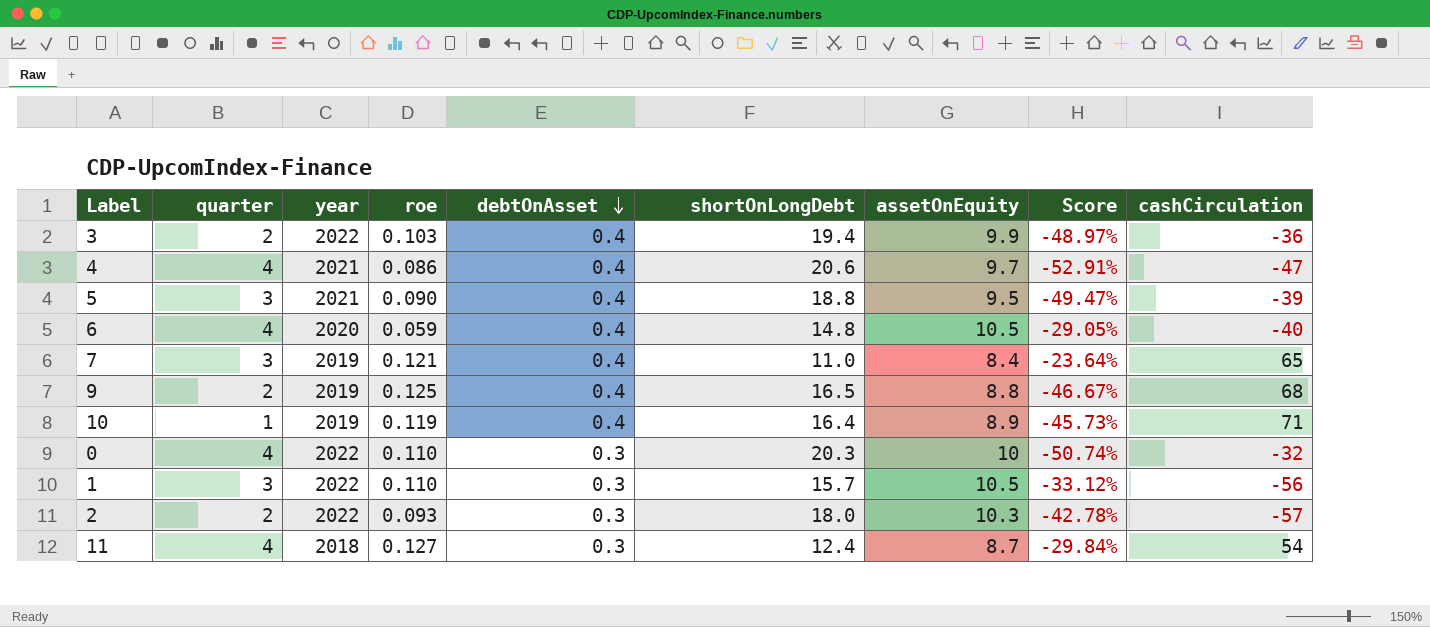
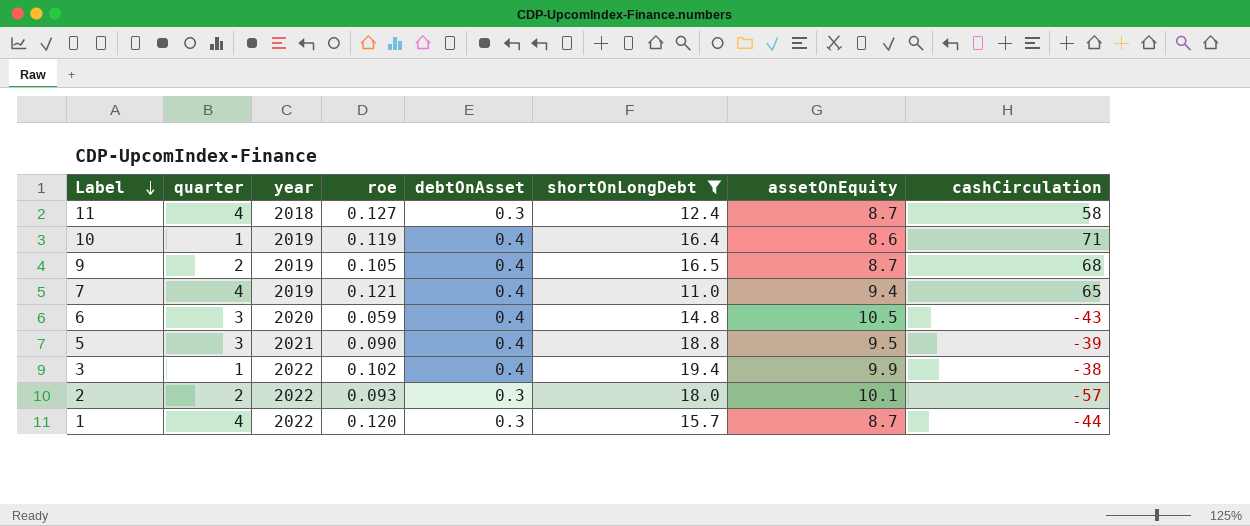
filter: none -> shortOnLongDebt <= 19.4
row order: debtOnAsset descending -> Label descending
column Score | formula: ([assetOnEquity] - [shortOnLongDebt]) / [shortOnLongDebt] -> none
11 | cashCirculation: 54 -> 58
10 | assetOnEquity: 8.9 -> 8.6
9 | roe: 0.125 -> 0.105
9 | assetOnEquity: 8.8 -> 8.7
7 | quarter: 3 -> 4
7 | assetOnEquity: 8.4 -> 9.4
6 | quarter: 4 -> 3
6 | cashCirculation: -40 -> -43
3 | quarter: 2 -> 1
3 | roe: 0.103 -> 0.102
3 | cashCirculation: -36 -> -38
2 | assetOnEquity: 10.3 -> 10.1
1 | quarter: 3 -> 4
1 | roe: 0.110 -> 0.120
1 | assetOnEquity: 10.5 -> 8.7
1 | cashCirculation: -56 -> -44

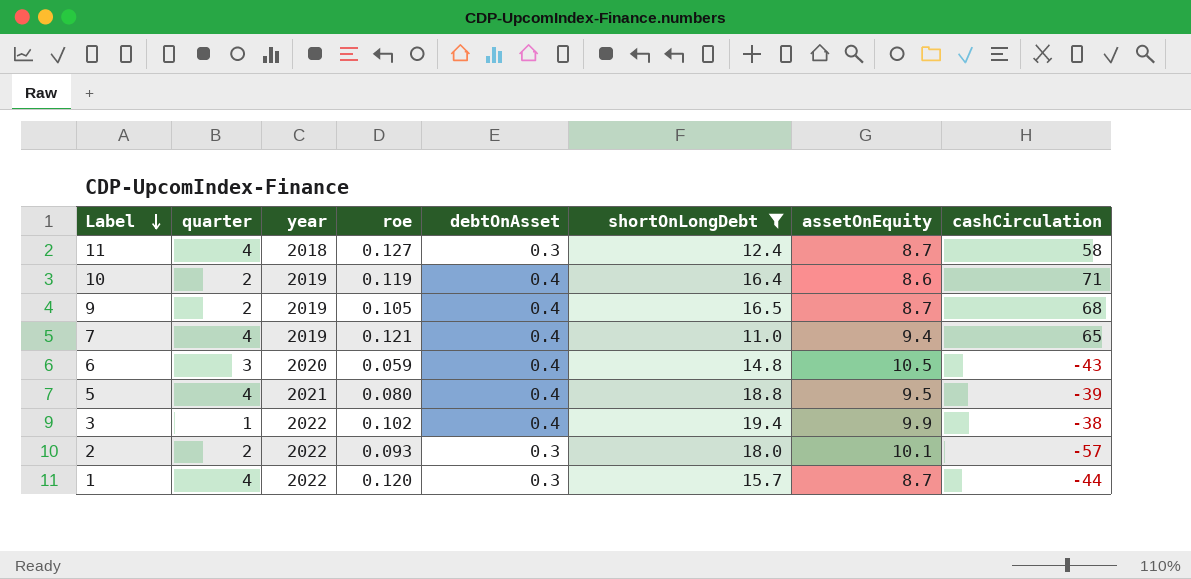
10 | quarter: 1 -> 2
5 | quarter: 3 -> 4
5 | roe: 0.090 -> 0.080

